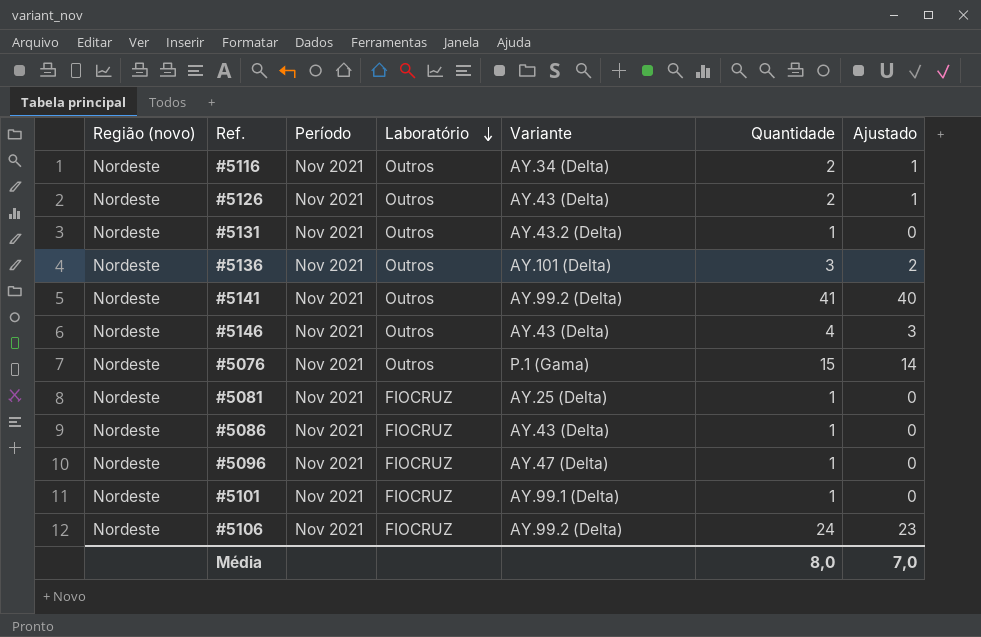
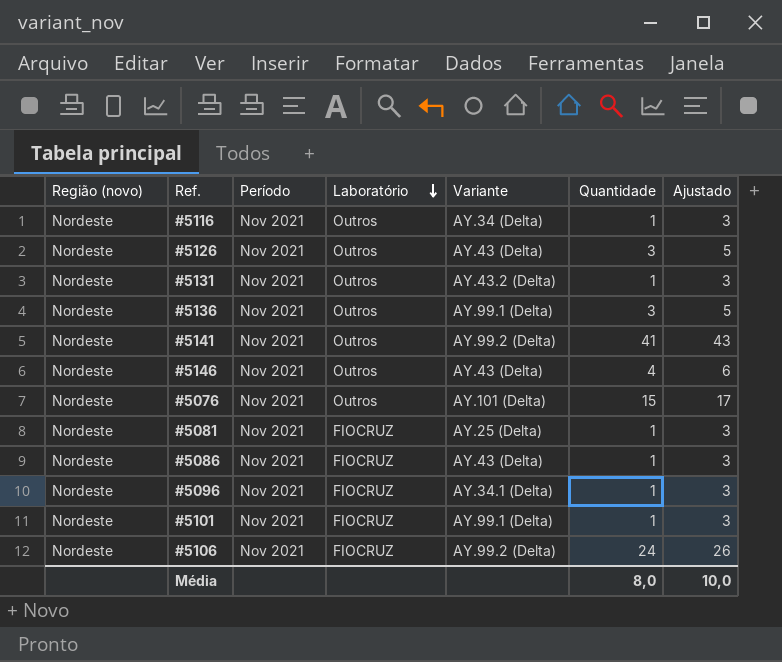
column Ajustado | formula: [Quantidade] - 1 -> [Quantidade] + 2
#5116 | Quantidade: 2 -> 1
#5126 | Quantidade: 2 -> 3
#5136 | Variante: AY.101 (Delta) -> AY.99.1 (Delta)
#5076 | Variante: P.1 (Gama) -> AY.101 (Delta)
#5096 | Variante: AY.47 (Delta) -> AY.34.1 (Delta)
Média | Ajustado: 7,0 -> 10,0

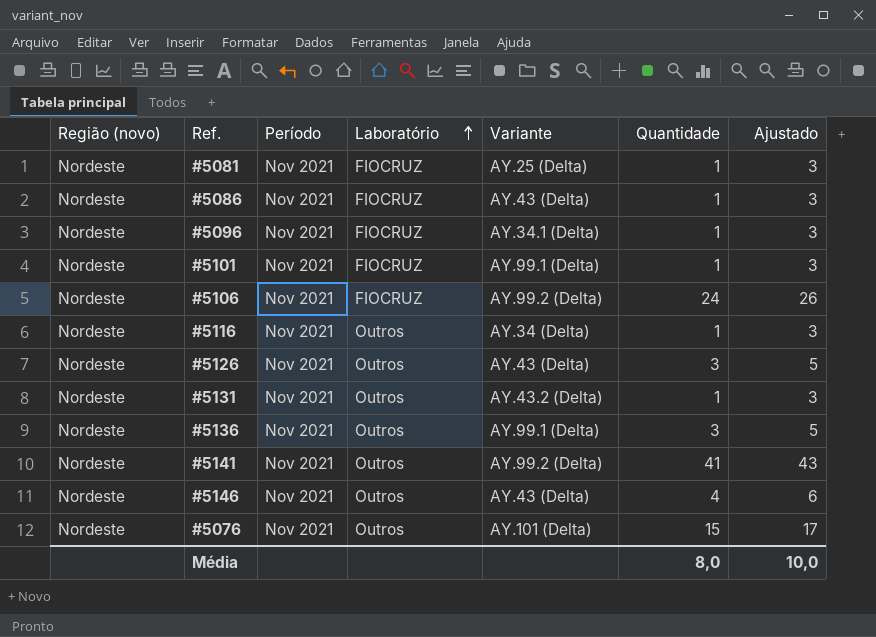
row order: Laboratório descending -> Laboratório ascending

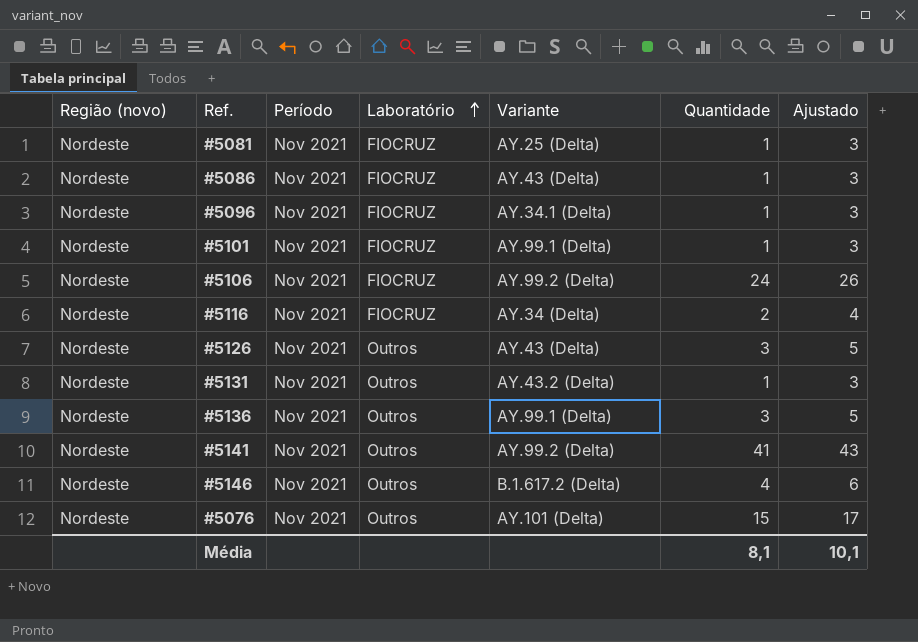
#5116 | Laboratório: Outros -> FIOCRUZ
#5116 | Quantidade: 1 -> 2
#5116 | Ajustado: 3 -> 4
#5146 | Variante: AY.43 (Delta) -> B.1.617.2 (Delta)
Média | Quantidade: 8,0 -> 8,1
Média | Ajustado: 10,0 -> 10,1

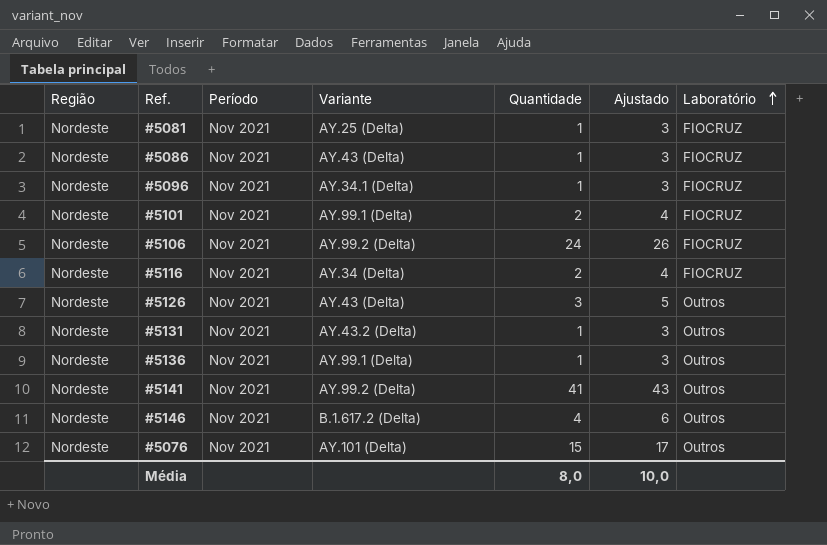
column name: Região (novo) -> Região
column Laboratório | position: 4 -> 7
#5101 | Quantidade: 1 -> 2
#5101 | Ajustado: 3 -> 4
#5136 | Quantidade: 3 -> 1
#5136 | Ajustado: 5 -> 3
Média | Quantidade: 8,1 -> 8,0
Média | Ajustado: 10,1 -> 10,0

